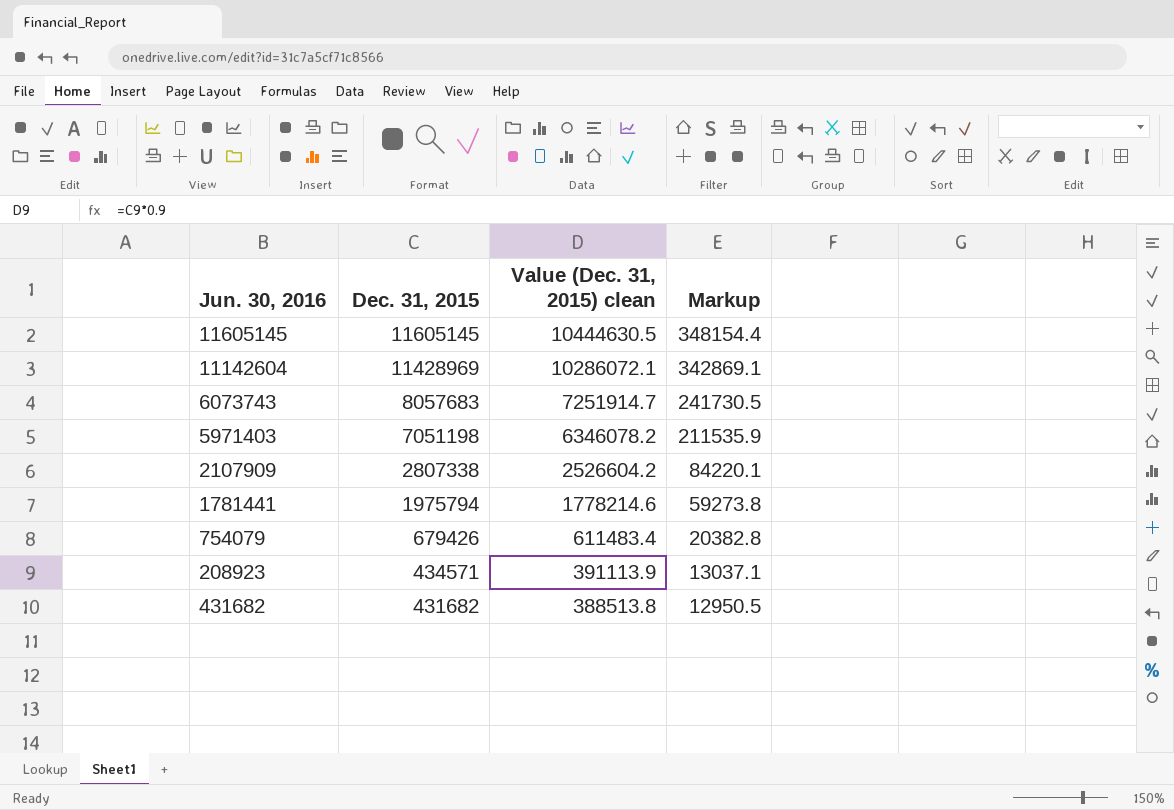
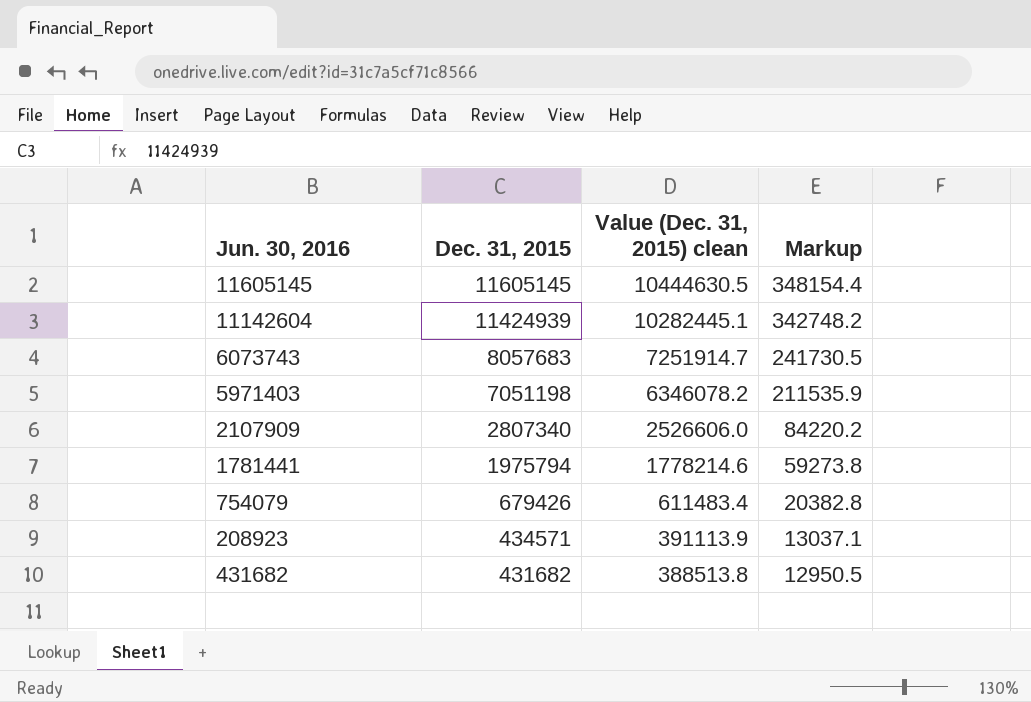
11142604 | Dec. 31, 2015: 11428969 -> 11424939
11142604 | Value (Dec. 31, 2015) clean: 10286072.1 -> 10282445.1
11142604 | Markup: 342869.1 -> 342748.2
2107909 | Dec. 31, 2015: 2807338 -> 2807340
2107909 | Value (Dec. 31, 2015) clean: 2526604.2 -> 2526606.0
2107909 | Markup: 84220.1 -> 84220.2

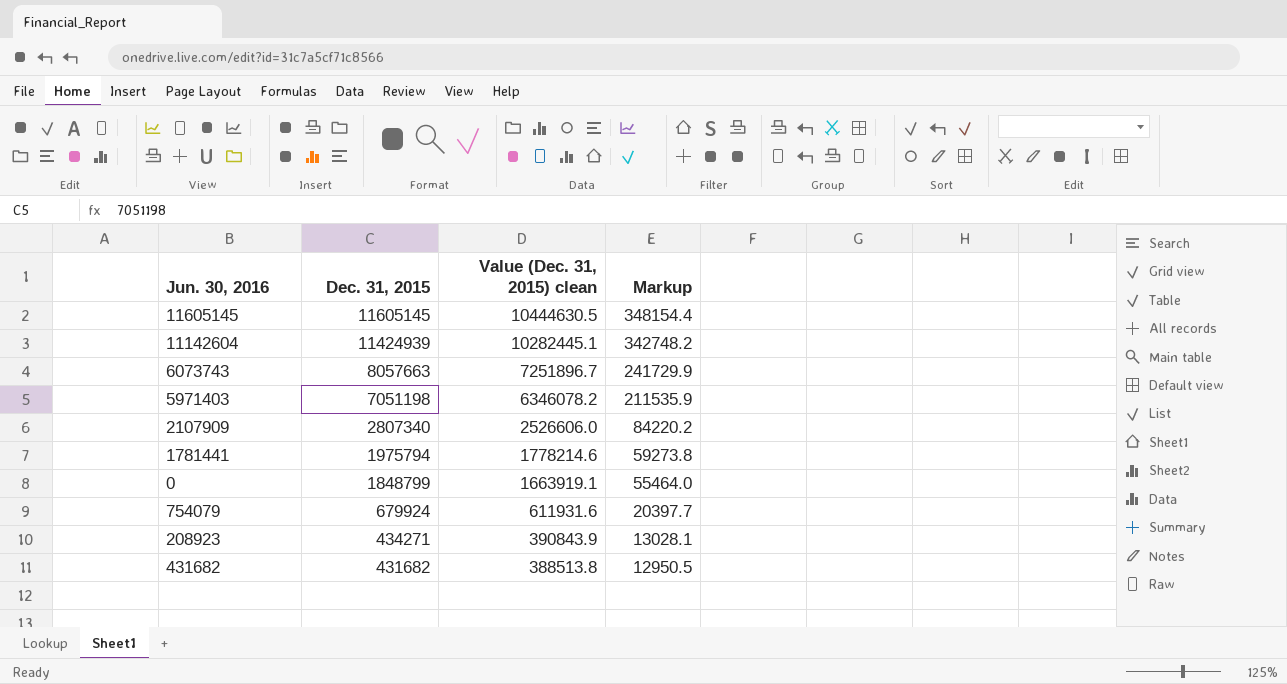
6073743 | Dec. 31, 2015: 8057683 -> 8057663
6073743 | Value (Dec. 31, 2015) clean: 7251914.7 -> 7251896.7
6073743 | Markup: 241730.5 -> 241729.9
row 0: none -> 1848799 | 1663919.1 | 55464.0
754079 | Dec. 31, 2015: 679426 -> 679924
754079 | Value (Dec. 31, 2015) clean: 611483.4 -> 611931.6
754079 | Markup: 20382.8 -> 20397.7
208923 | Dec. 31, 2015: 434571 -> 434271
208923 | Value (Dec. 31, 2015) clean: 391113.9 -> 390843.9
208923 | Markup: 13037.1 -> 13028.1

